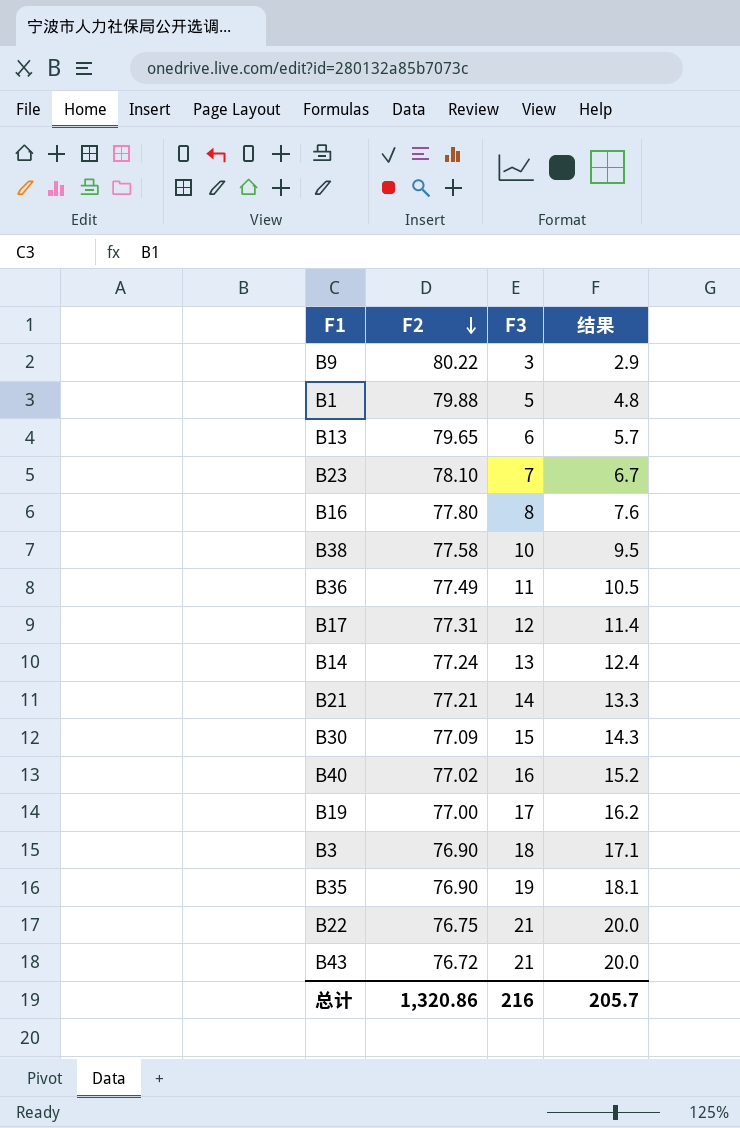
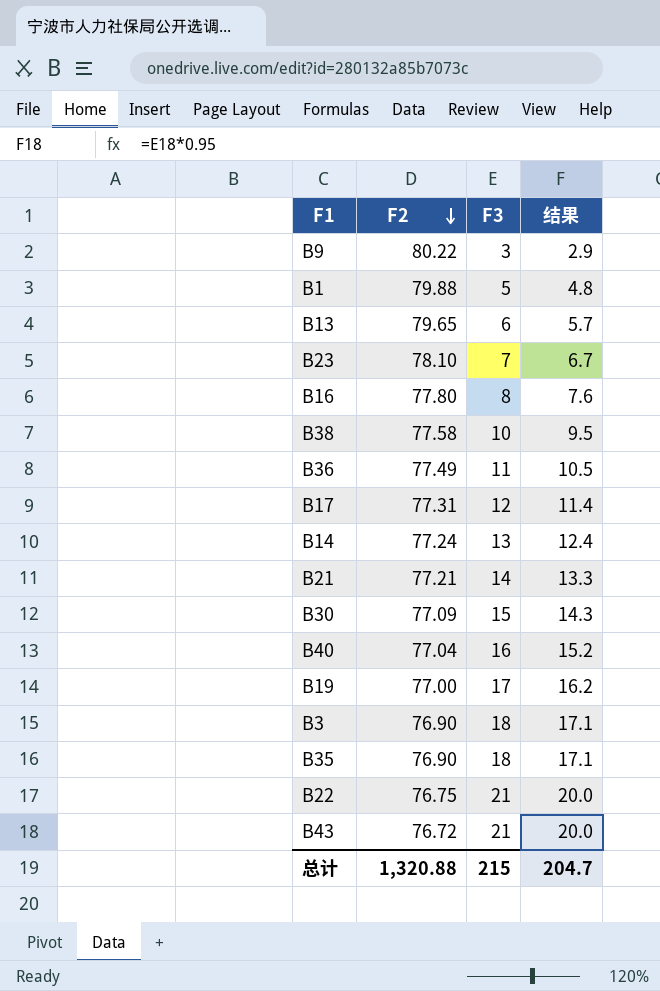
B40 | F2: 77.02 -> 77.04
B35 | F3: 19 -> 18
B35 | 结果: 18.1 -> 17.1
总计 | F2: 1,320.86 -> 1,320.88
总计 | F3: 216 -> 215
总计 | 结果: 205.7 -> 204.7

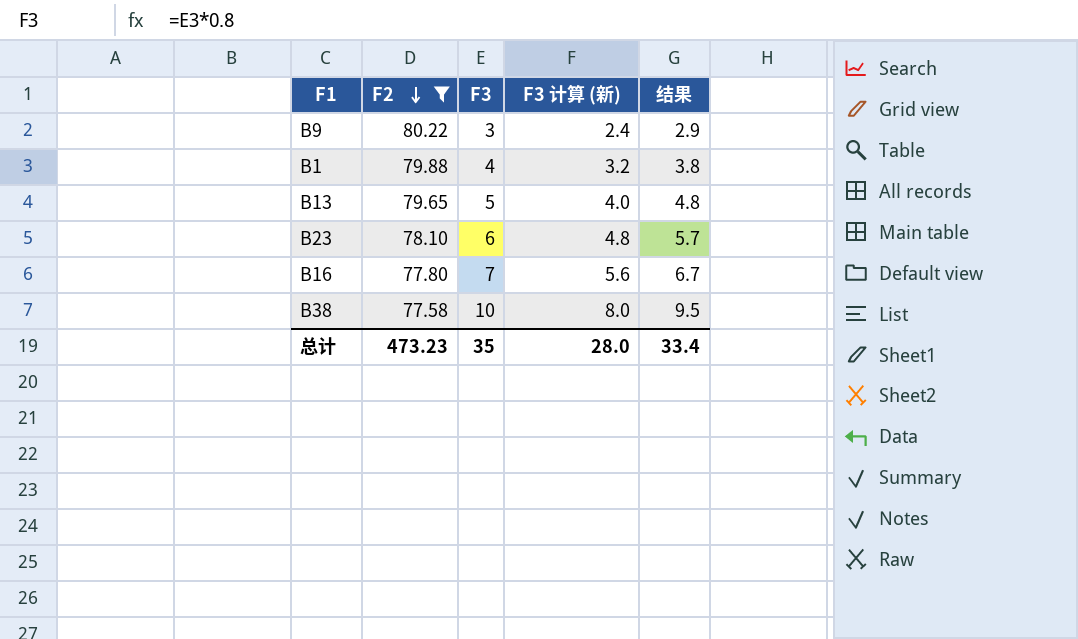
filter: none -> F2 >= 77.58
column F3 计算 (新) | formula: none -> [F3] * 0.8
B1 | F3: 5 -> 4
B1 | 结果: 4.8 -> 3.8
B13 | F3: 6 -> 5
B13 | 结果: 5.7 -> 4.8
B23 | F3: 7 -> 6
B23 | 结果: 6.7 -> 5.7
B16 | F3: 8 -> 7
B16 | 结果: 7.6 -> 6.7
总计 | F2: 1,320.88 -> 473.23
总计 | F3: 215 -> 35
总计 | 结果: 204.7 -> 33.4

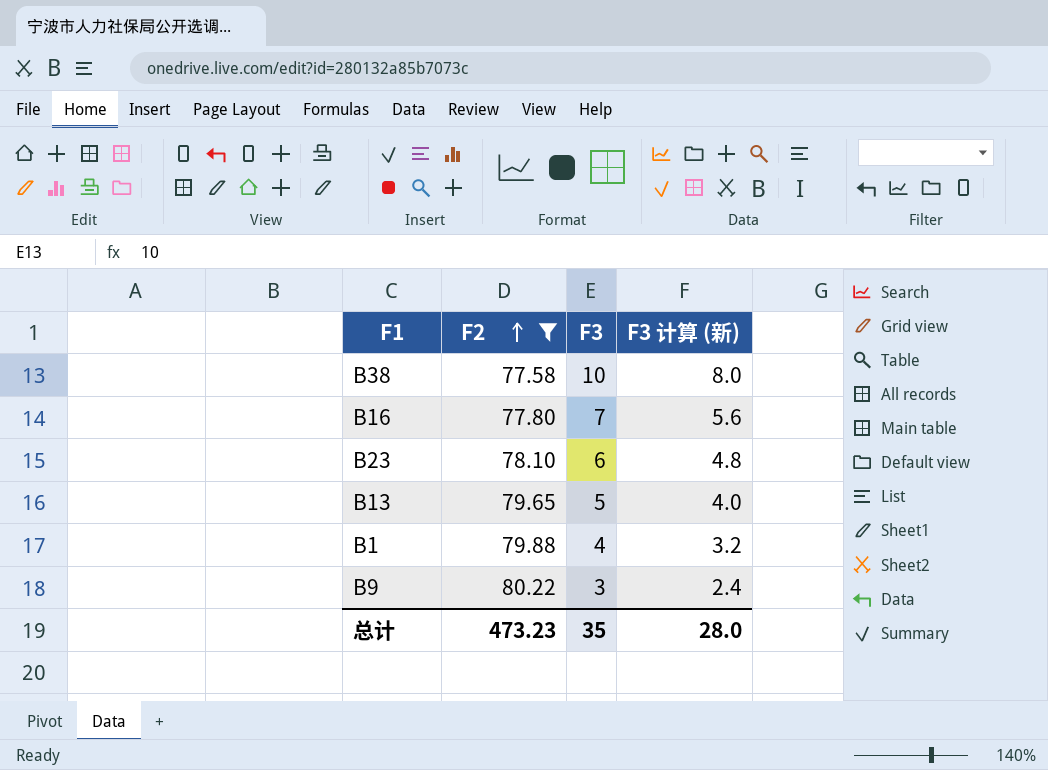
row order: F2 descending -> F2 ascending
column 结果 | formula: [F3] * 0.95 -> none

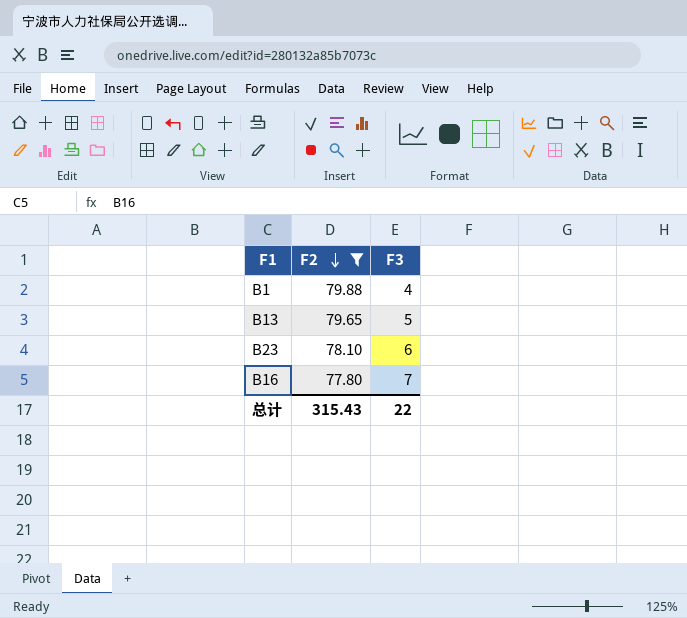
row order: F2 ascending -> F2 descending
column F3 计算 (新) | formula: [F3] * 0.8 -> none
row B38: 77.58 | 10 | 8.0 -> none
row B9: 80.22 | 3 | 2.4 -> none
总计 | F2: 473.23 -> 315.43
总计 | F3: 35 -> 22

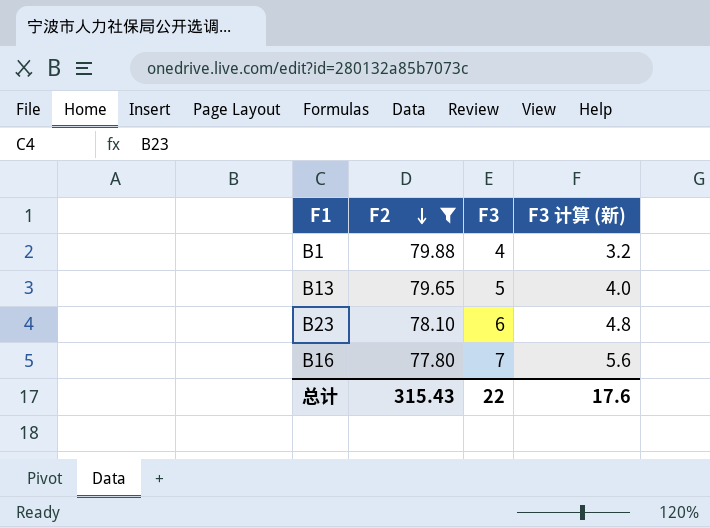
column F3 计算 (新) | formula: none -> [F3] * 0.8

